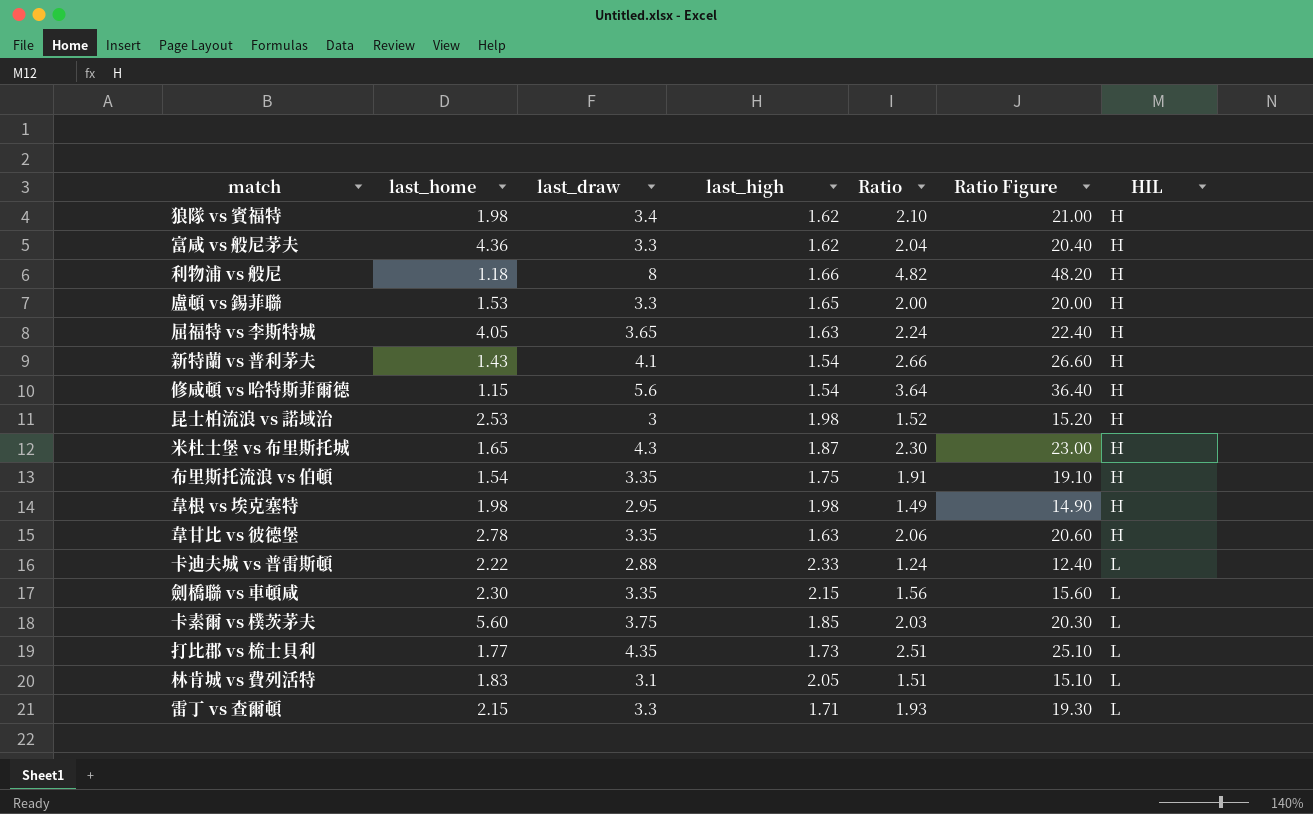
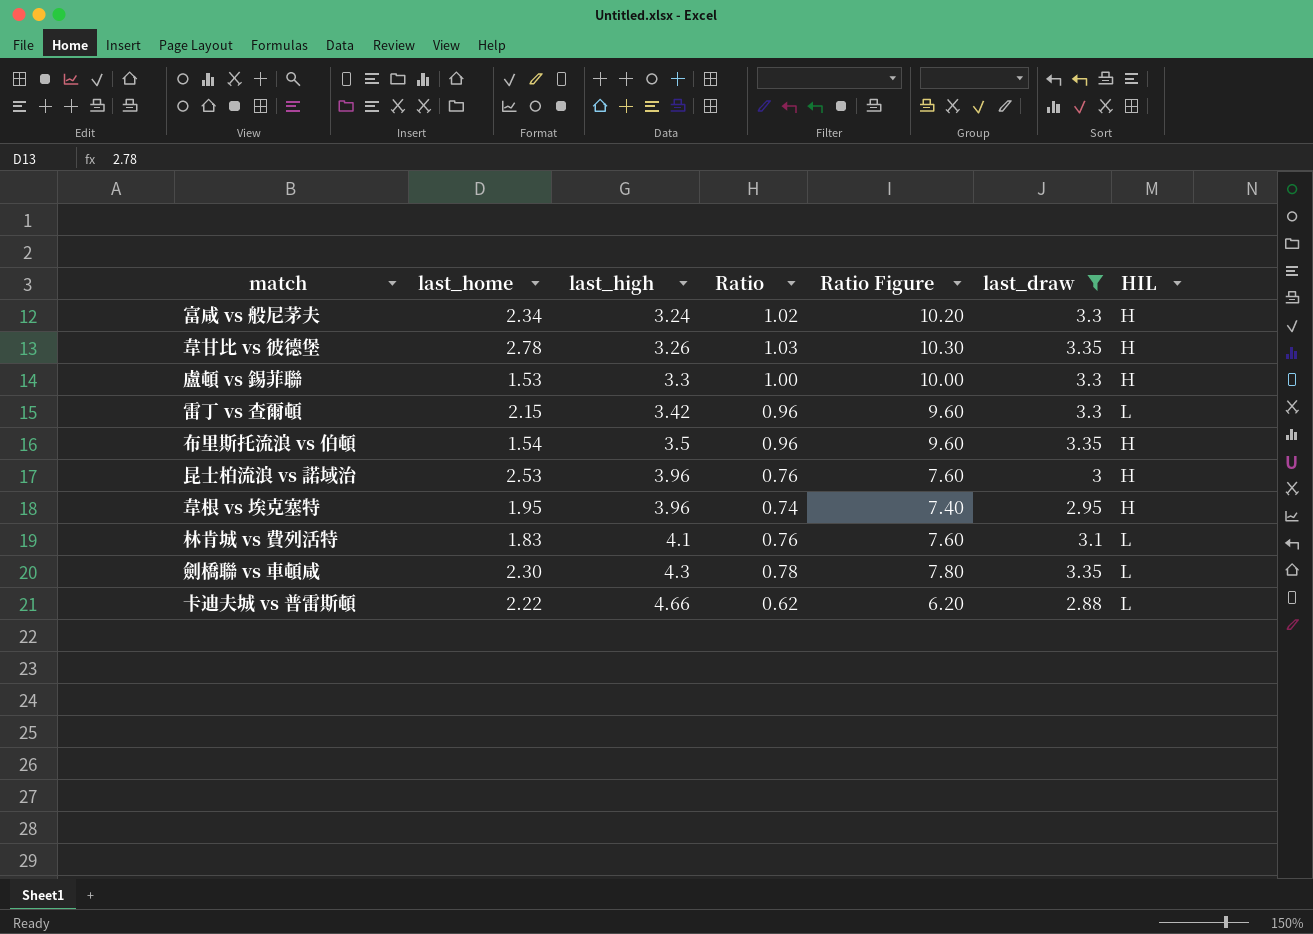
filter: none -> last_draw <= 3.35
row order: HIL ascending -> last_high ascending
column last_draw | position: 3 -> 6
富咸 vs 般尼茅夫 | last_home: 4.36 -> 2.34
富咸 vs 般尼茅夫 | last_high: 1.62 -> 3.24
富咸 vs 般尼茅夫 | Ratio: 2.04 -> 1.02
富咸 vs 般尼茅夫 | Ratio Figure: 20.40 -> 10.20
韋甘比 vs 彼德堡 | last_high: 1.63 -> 3.26
韋甘比 vs 彼德堡 | Ratio: 2.06 -> 1.03
韋甘比 vs 彼德堡 | Ratio Figure: 20.60 -> 10.30
盧頓 vs 錫菲聯 | last_high: 1.65 -> 3.3
盧頓 vs 錫菲聯 | Ratio: 2.00 -> 1.00
盧頓 vs 錫菲聯 | Ratio Figure: 20.00 -> 10.00
雷丁 vs 查爾頓 | last_high: 1.71 -> 3.42
雷丁 vs 查爾頓 | Ratio: 1.93 -> 0.96
雷丁 vs 查爾頓 | Ratio Figure: 19.30 -> 9.60
布里斯托流浪 vs 伯頓 | last_high: 1.75 -> 3.5
布里斯托流浪 vs 伯頓 | Ratio: 1.91 -> 0.96
布里斯托流浪 vs 伯頓 | Ratio Figure: 19.10 -> 9.60
昆士柏流浪 vs 諾域治 | last_high: 1.98 -> 3.96
昆士柏流浪 vs 諾域治 | Ratio: 1.52 -> 0.76
昆士柏流浪 vs 諾域治 | Ratio Figure: 15.20 -> 7.60
韋根 vs 埃克塞特 | last_home: 1.98 -> 1.95
韋根 vs 埃克塞特 | last_high: 1.98 -> 3.96
韋根 vs 埃克塞特 | Ratio: 1.49 -> 0.74
韋根 vs 埃克塞特 | Ratio Figure: 14.90 -> 7.40
林肯城 vs 費列活特 | last_high: 2.05 -> 4.1
林肯城 vs 費列活特 | Ratio: 1.51 -> 0.76
林肯城 vs 費列活特 | Ratio Figure: 15.10 -> 7.60
劍橋聯 vs 車頓咸 | last_high: 2.15 -> 4.3
劍橋聯 vs 車頓咸 | Ratio: 1.56 -> 0.78
劍橋聯 vs 車頓咸 | Ratio Figure: 15.60 -> 7.80
卡迪夫城 vs 普雷斯頓 | last_high: 2.33 -> 4.66
卡迪夫城 vs 普雷斯頓 | Ratio: 1.24 -> 0.62
卡迪夫城 vs 普雷斯頓 | Ratio Figure: 12.40 -> 6.20

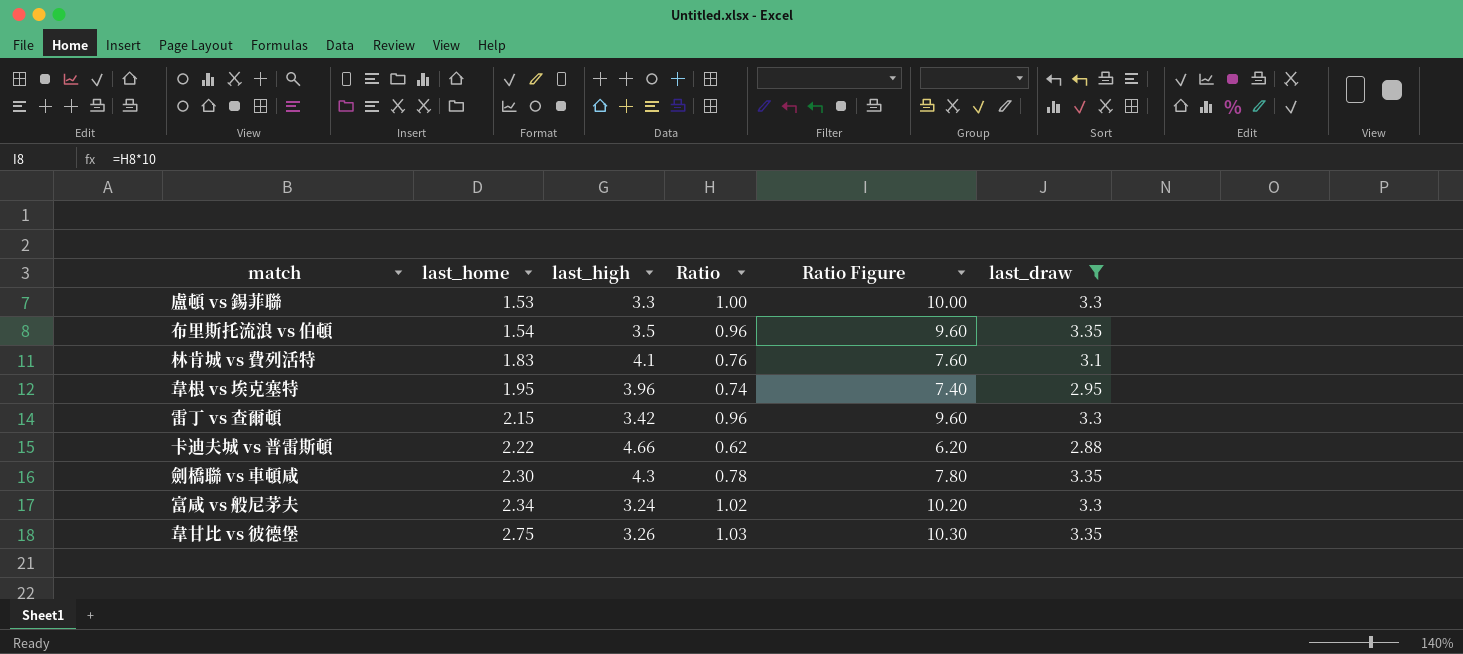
row order: last_high ascending -> last_home ascending
column HIL | position: 7 -> none
row 昆士柏流浪 vs 諾域治: 2.53 | 3.96 | 0.76 | 7.60 | 3 | H -> none
韋甘比 vs 彼德堡 | last_home: 2.78 -> 2.75

